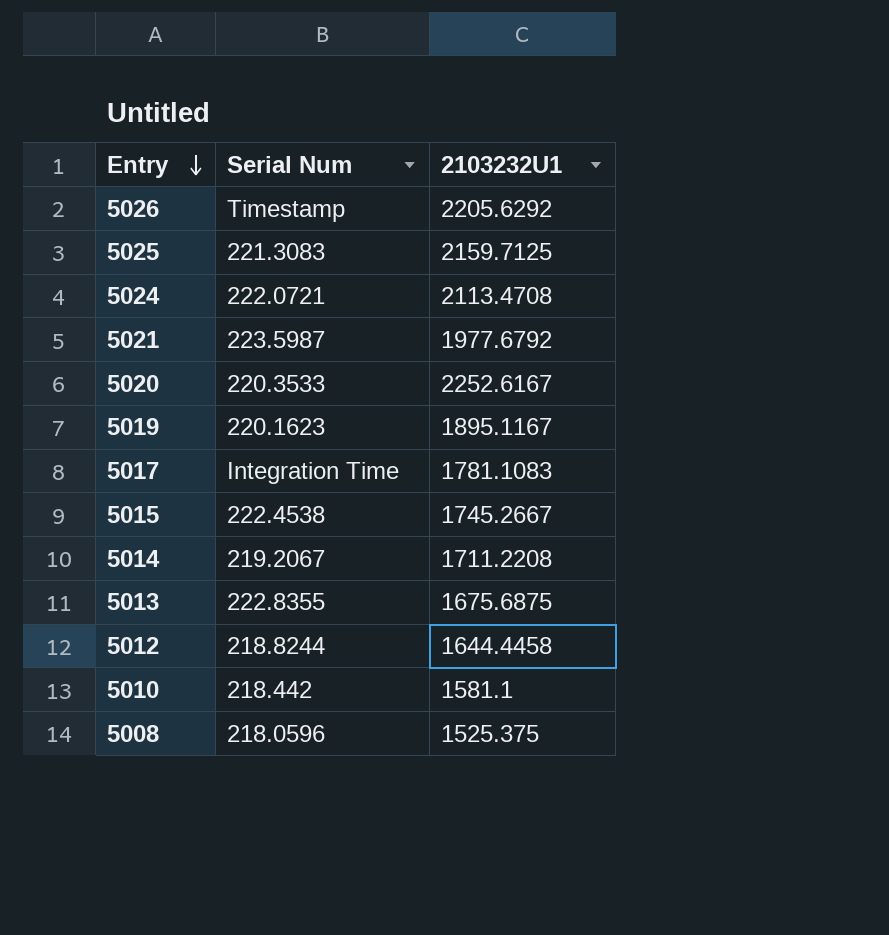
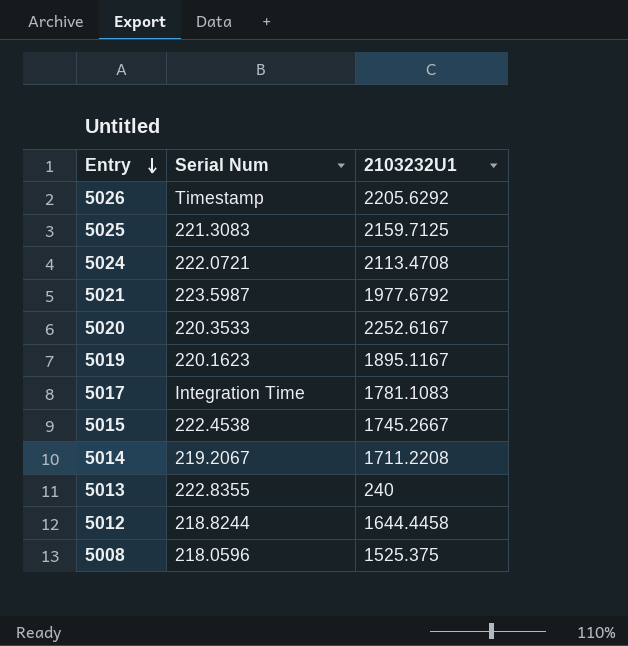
row 5010: 218.442 | 1581.1 -> none
5013 | 2103232U1: 1675.6875 -> 240

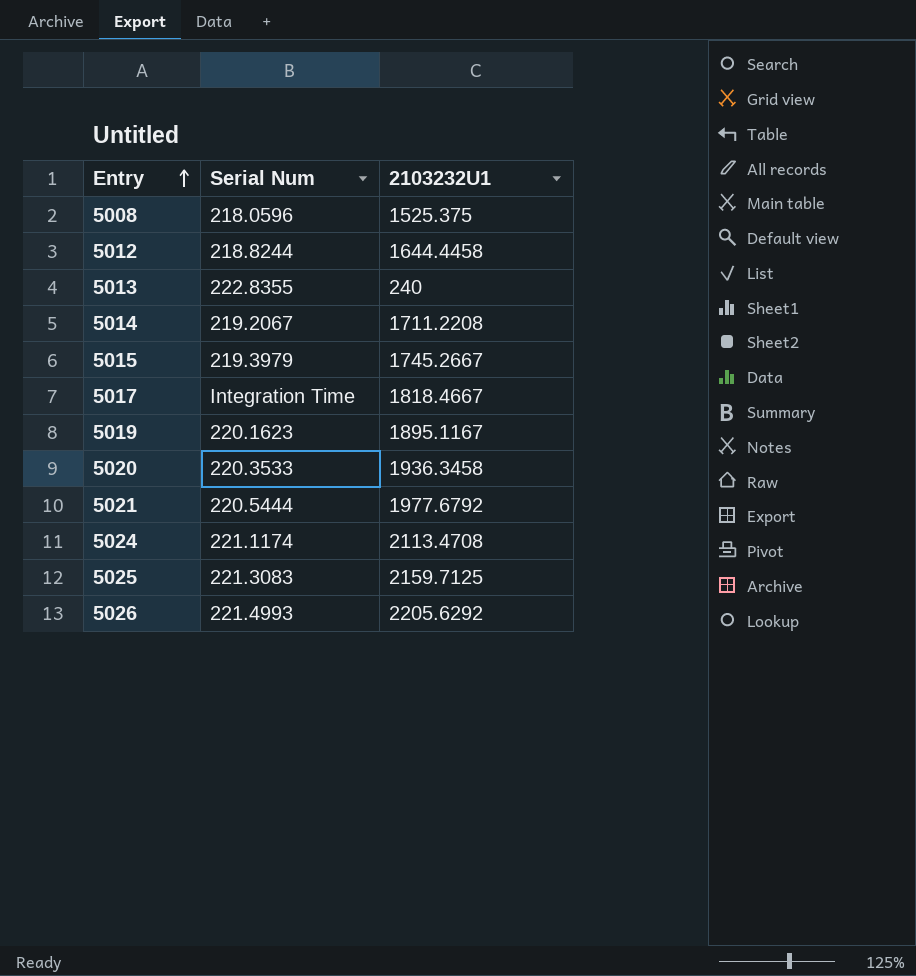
row order: Entry descending -> Entry ascending
5015 | Serial Num: 222.4538 -> 219.3979
5017 | 2103232U1: 1781.1083 -> 1818.4667
5020 | 2103232U1: 2252.6167 -> 1936.3458
5021 | Serial Num: 223.5987 -> 220.5444
5024 | Serial Num: 222.0721 -> 221.1174
5026 | Serial Num: Timestamp -> 221.4993

